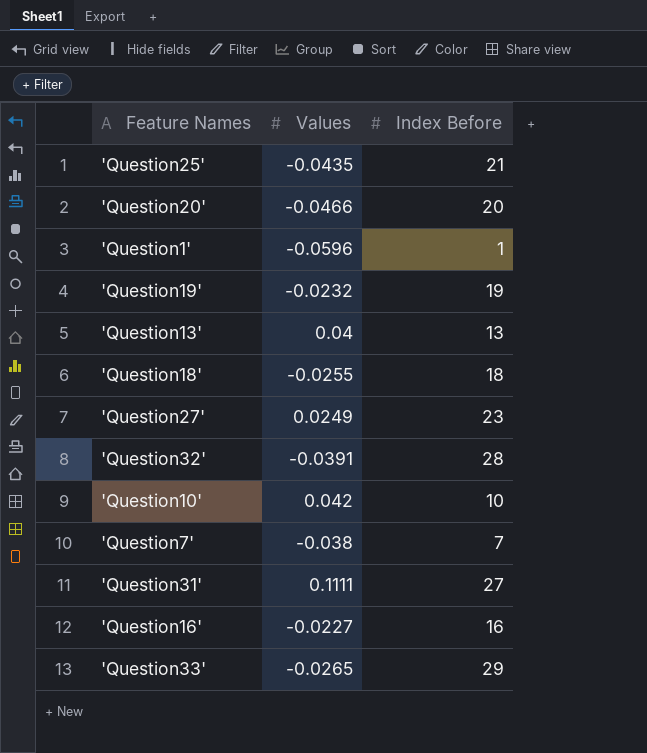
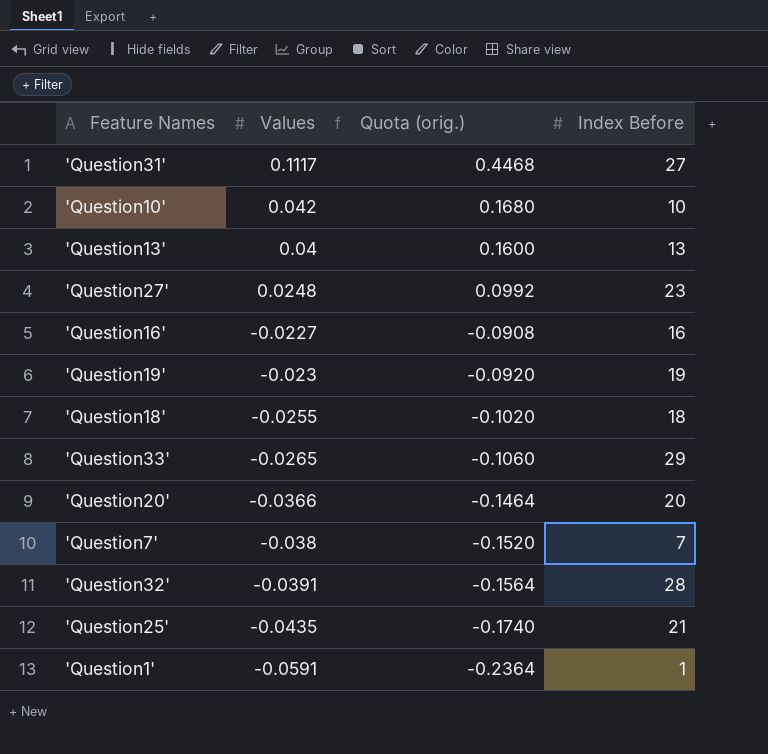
row order: none -> Values descending
column Quota (orig.) | formula: none -> [Values] * 4
'Question31' | Values: 0.1111 -> 0.1117
'Question27' | Values: 0.0249 -> 0.0248
'Question19' | Values: -0.0232 -> -0.023
'Question20' | Values: -0.0466 -> -0.0366
'Question1' | Values: -0.0596 -> -0.0591

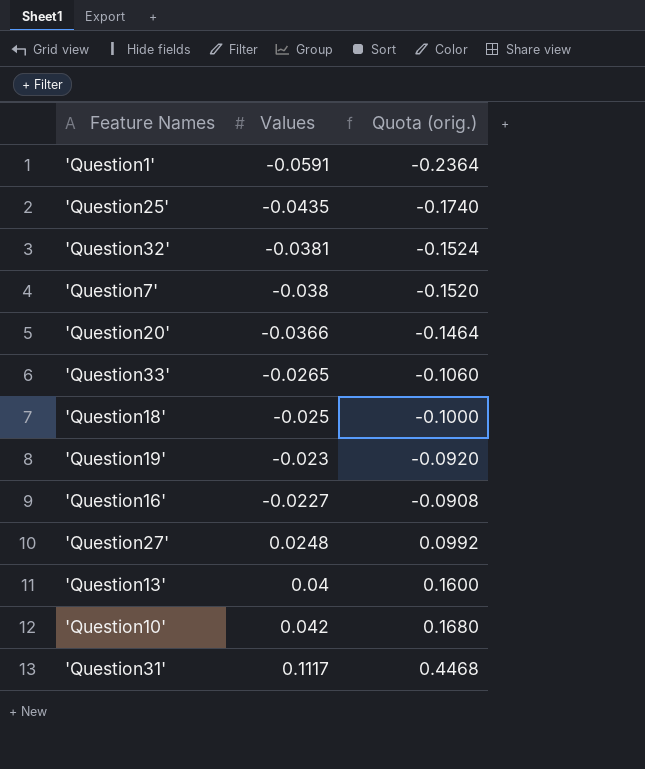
row order: Values descending -> Values ascending
column Index Before | position: 4 -> none
'Question32' | Values: -0.0391 -> -0.0381
'Question32' | Quota (orig.): -0.1564 -> -0.1524
'Question18' | Values: -0.0255 -> -0.025
'Question18' | Quota (orig.): -0.1020 -> -0.1000

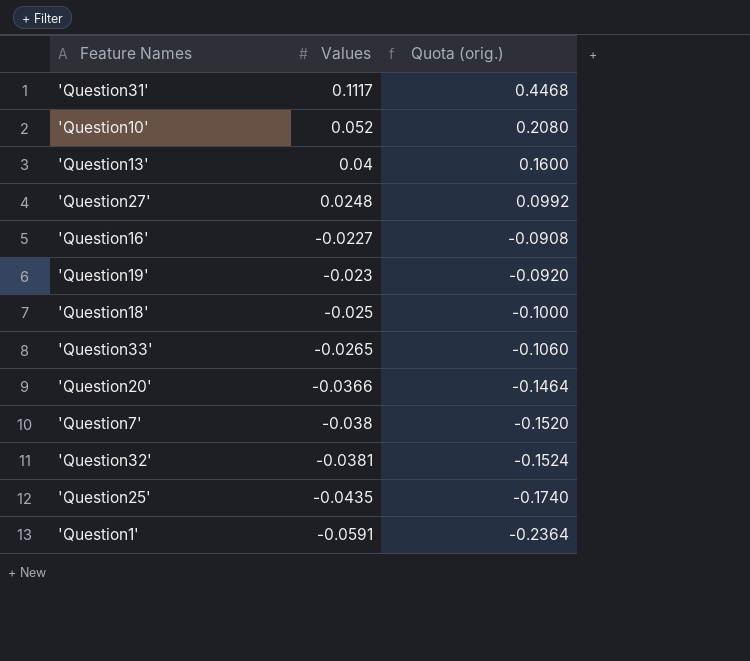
row order: Values ascending -> Values descending
'Question10' | Values: 0.042 -> 0.052
'Question10' | Quota (orig.): 0.1680 -> 0.2080

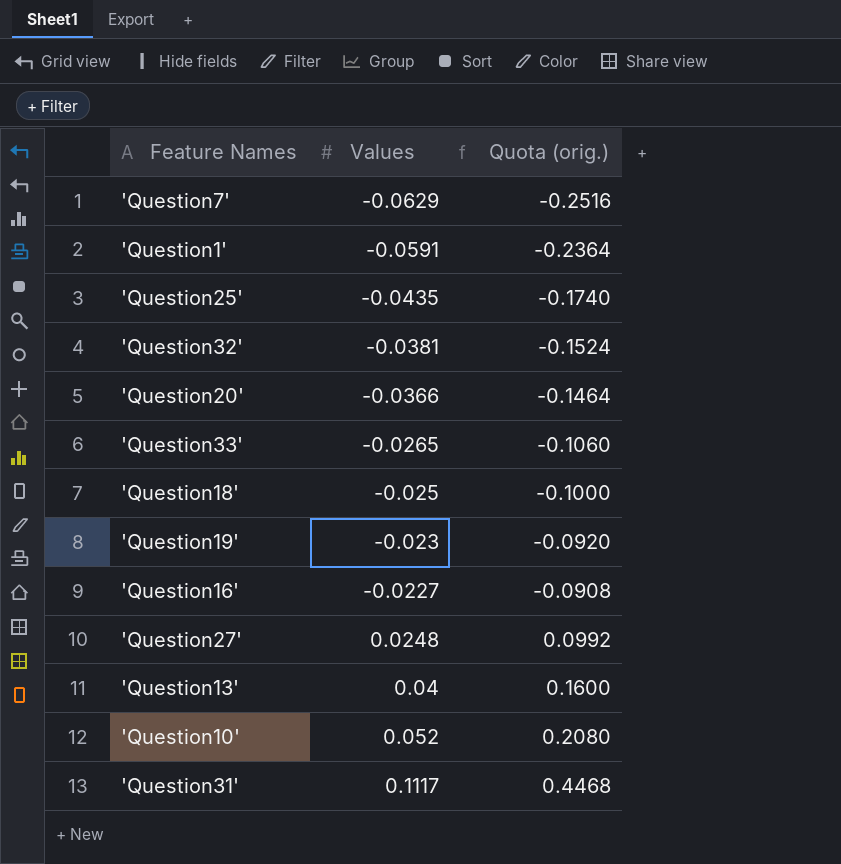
row order: Values descending -> Values ascending
'Question7' | Values: -0.038 -> -0.0629
'Question7' | Quota (orig.): -0.1520 -> -0.2516

